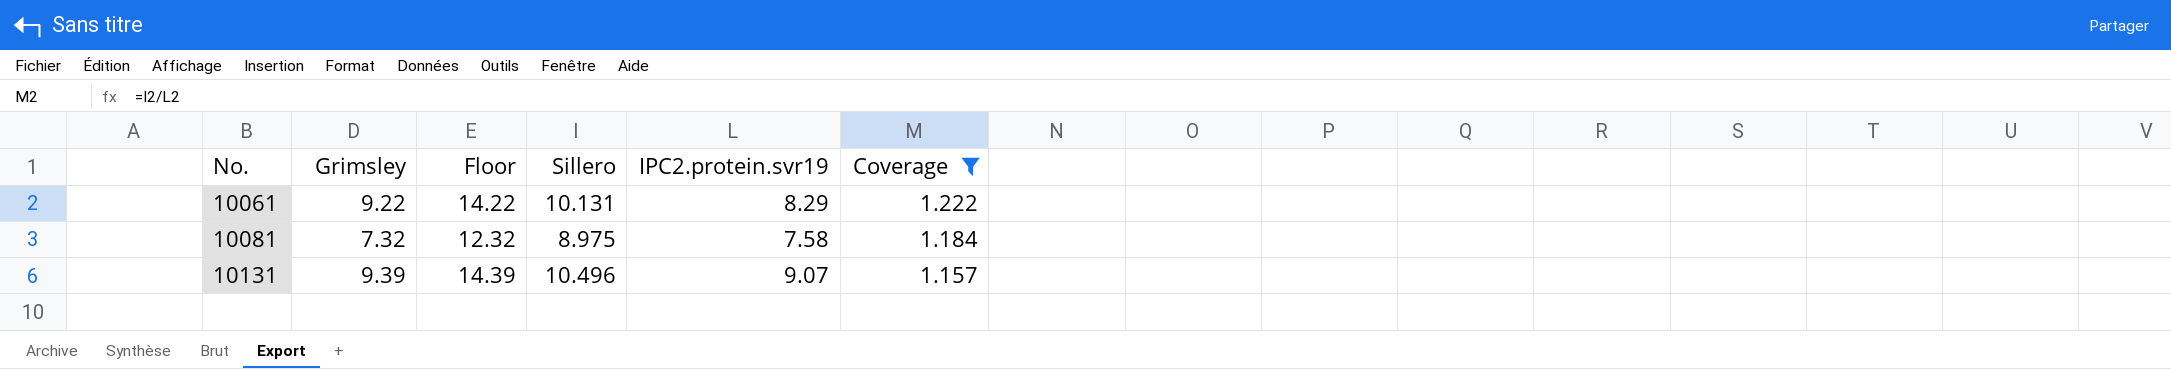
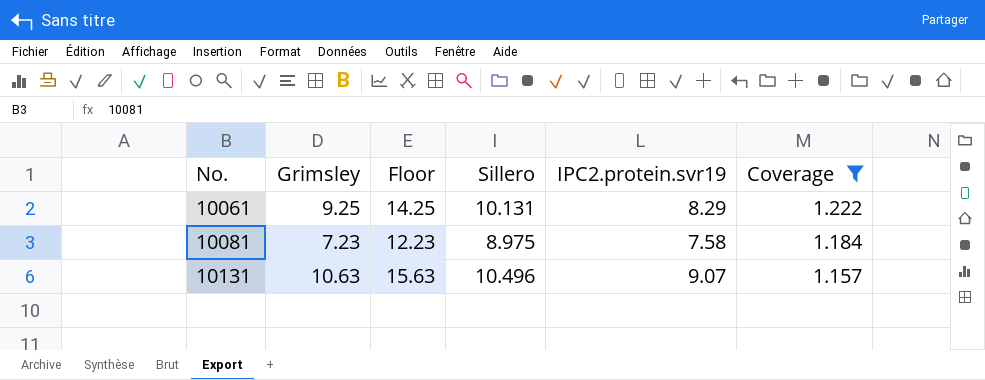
10061 | Grimsley: 9.22 -> 9.25
10061 | Floor: 14.22 -> 14.25
10081 | Grimsley: 7.32 -> 7.23
10081 | Floor: 12.32 -> 12.23
10131 | Grimsley: 9.39 -> 10.63
10131 | Floor: 14.39 -> 15.63

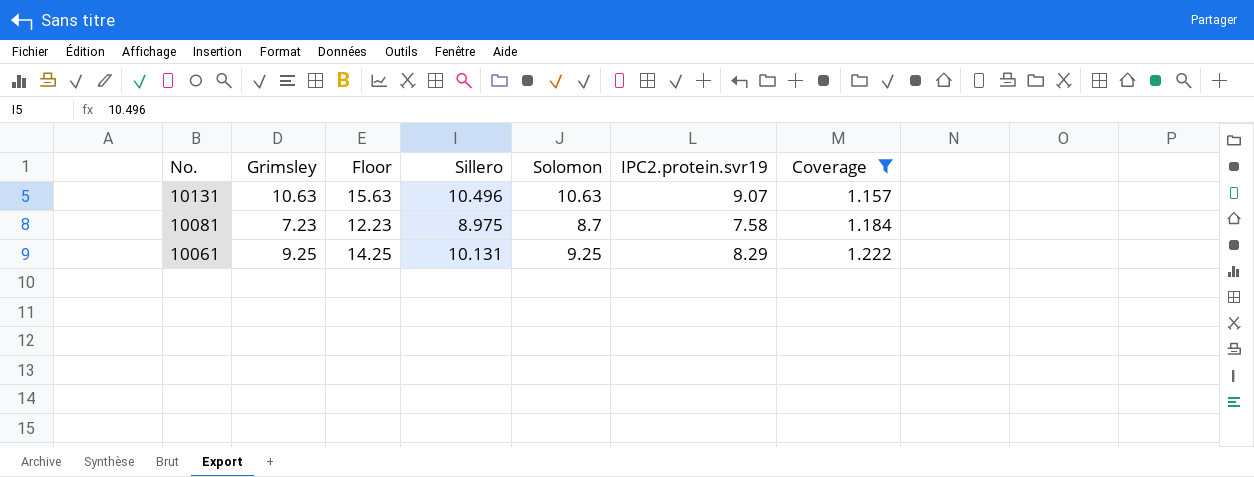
row order: No. ascending -> No. descending
column Solomon | position: none -> 5

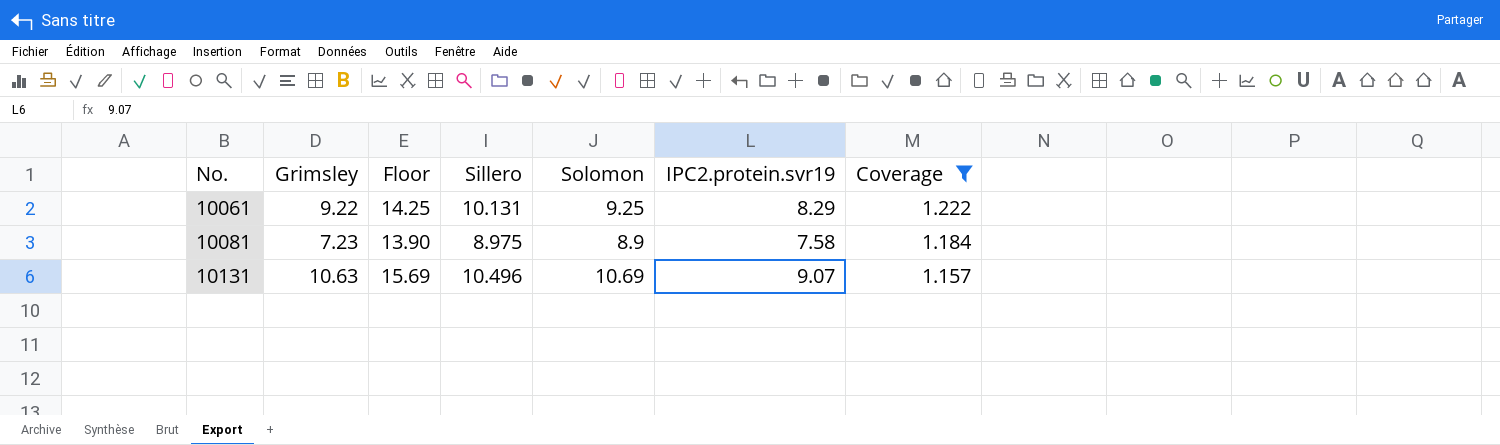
row order: No. descending -> No. ascending
column Floor | formula: [Grimsley] + 5 -> [Solomon] + 5
10061 | Grimsley: 9.25 -> 9.22
10081 | Solomon: 8.7 -> 8.9
10131 | Solomon: 10.63 -> 10.69

